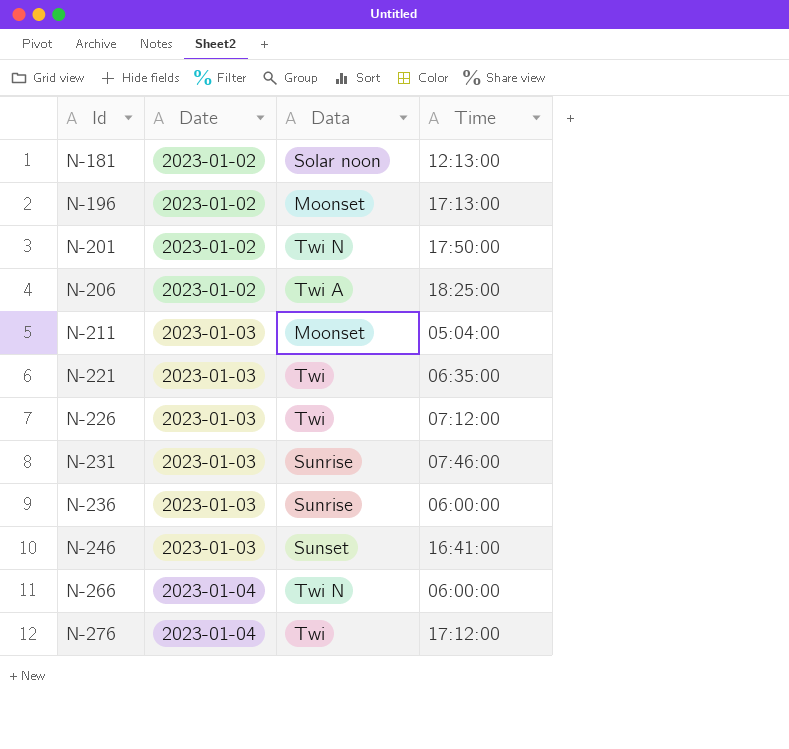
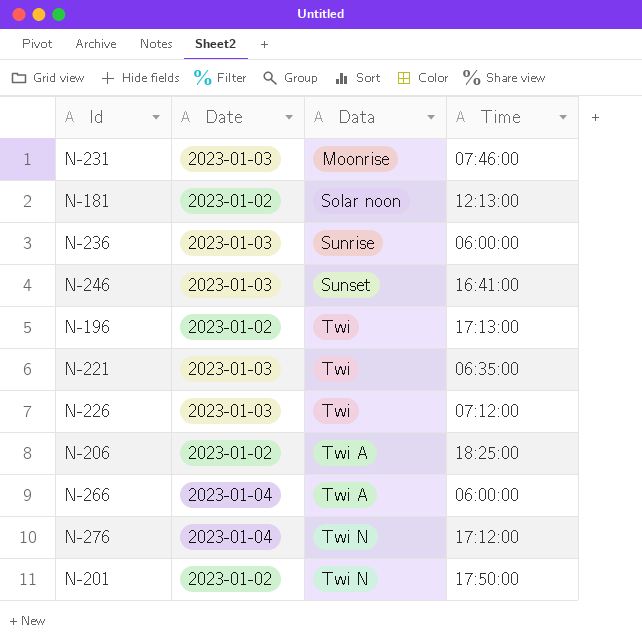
row order: Id ascending -> Data ascending
row N-211: 2023-01-03 | Moonset | 05:04:00 -> none
N-231 | Data: Sunrise -> Moonrise
N-196 | Data: Moonset -> Twi
N-266 | Data: Twi N -> Twi A
N-276 | Data: Twi -> Twi N

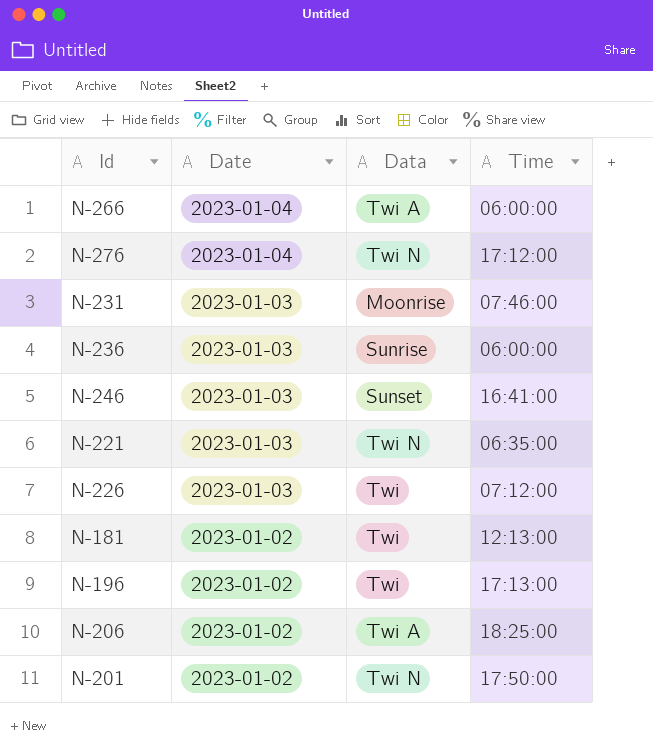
row order: Data ascending -> Date descending
N-221 | Data: Twi -> Twi N
N-181 | Data: Solar noon -> Twi

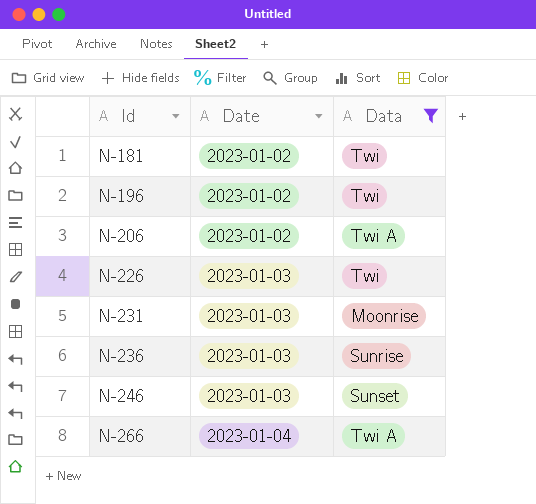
filter: none -> Data != Twi N
row order: Date descending -> Id ascending
column Time | position: 4 -> none

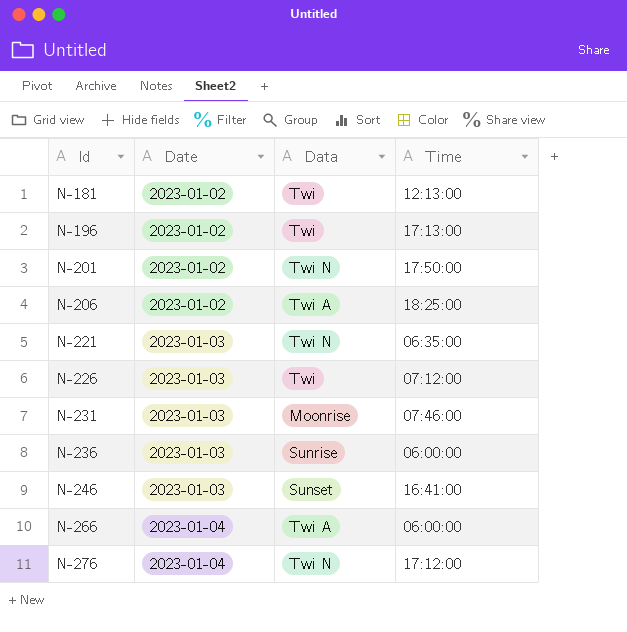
filter: Data != Twi N -> none
column Time | position: none -> 4

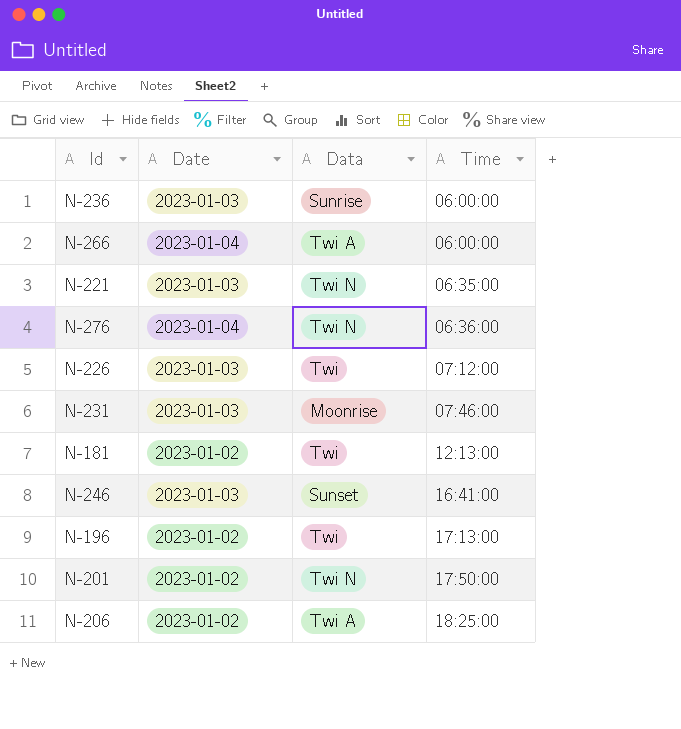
row order: Id ascending -> Time ascending
N-276 | Time: 17:12:00 -> 06:36:00

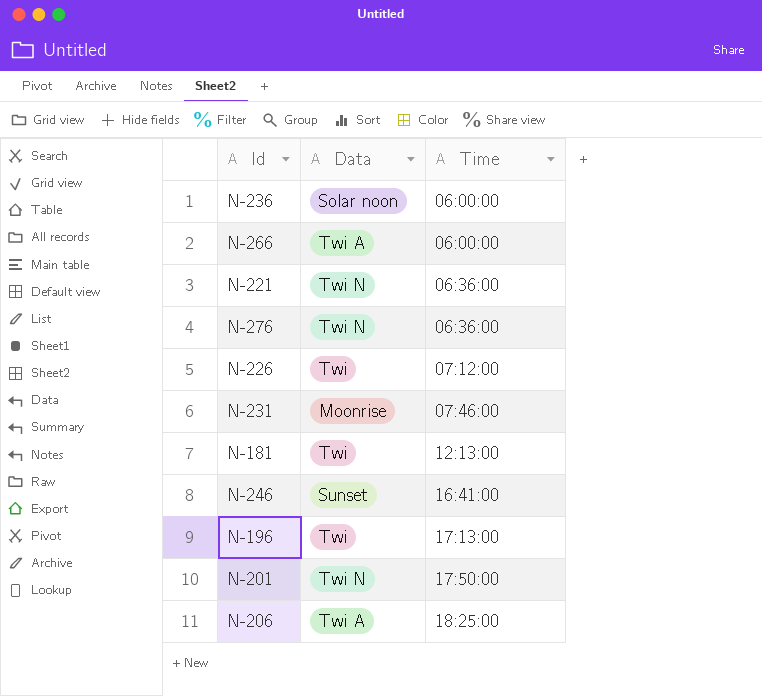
column Date | position: 2 -> none
N-236 | Data: Sunrise -> Solar noon
N-221 | Time: 06:35:00 -> 06:36:00

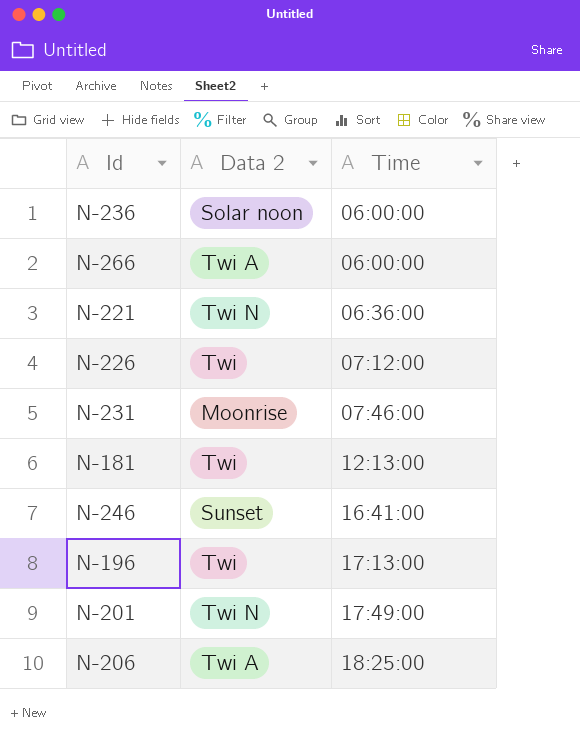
column name: Data -> Data 2
row N-276: Twi N | 06:36:00 -> none
N-201 | Time: 17:50:00 -> 17:49:00

